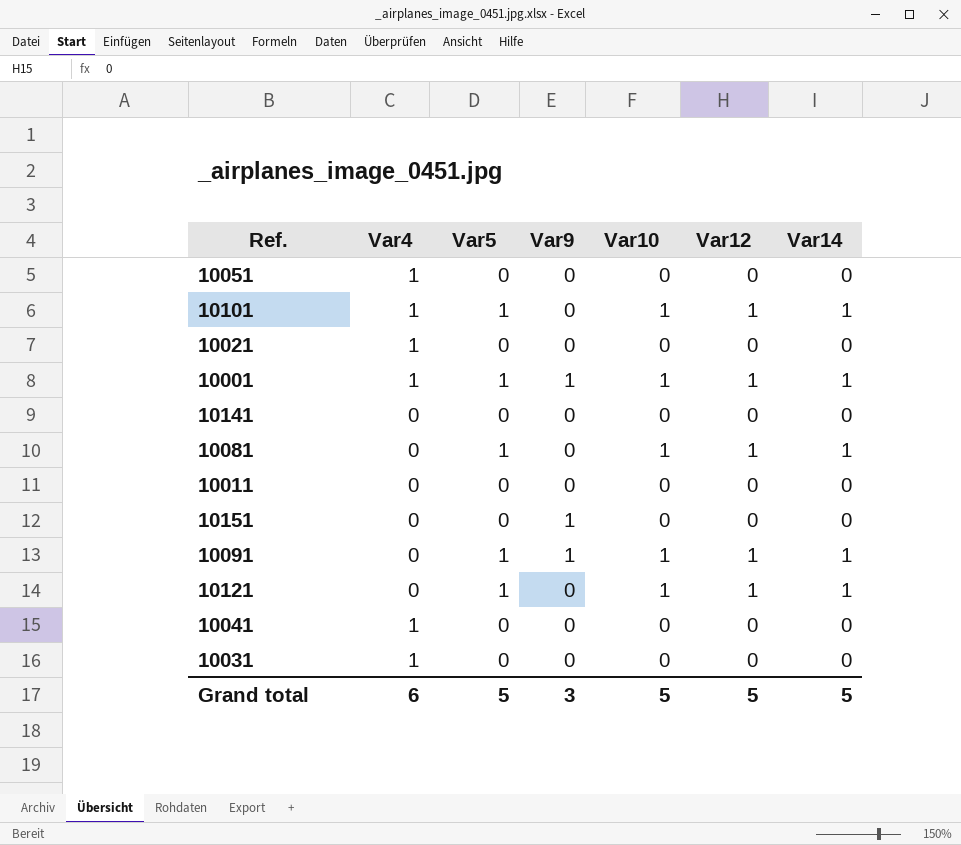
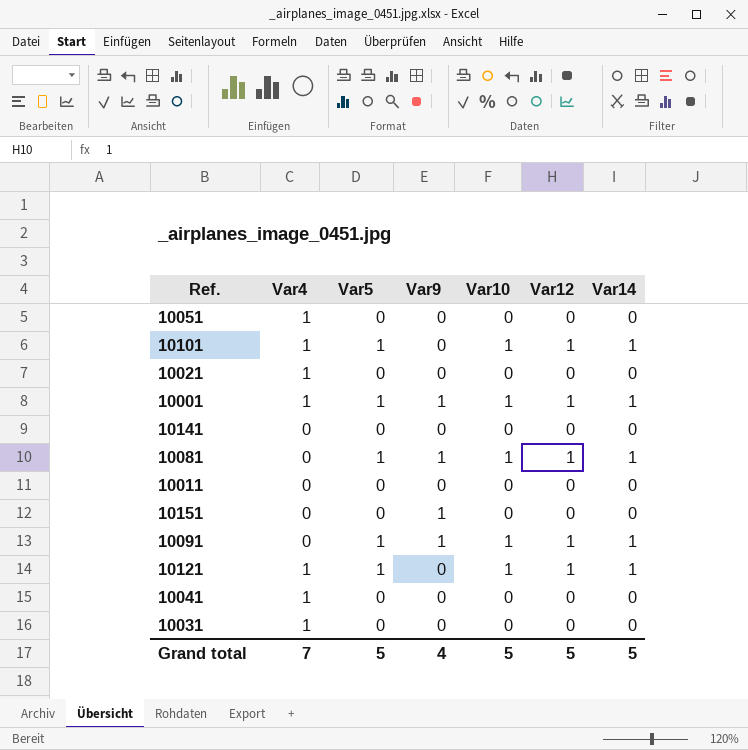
10081 | Var9: 0 -> 1
10121 | Var4: 0 -> 1
Grand total | Var4: 6 -> 7
Grand total | Var9: 3 -> 4

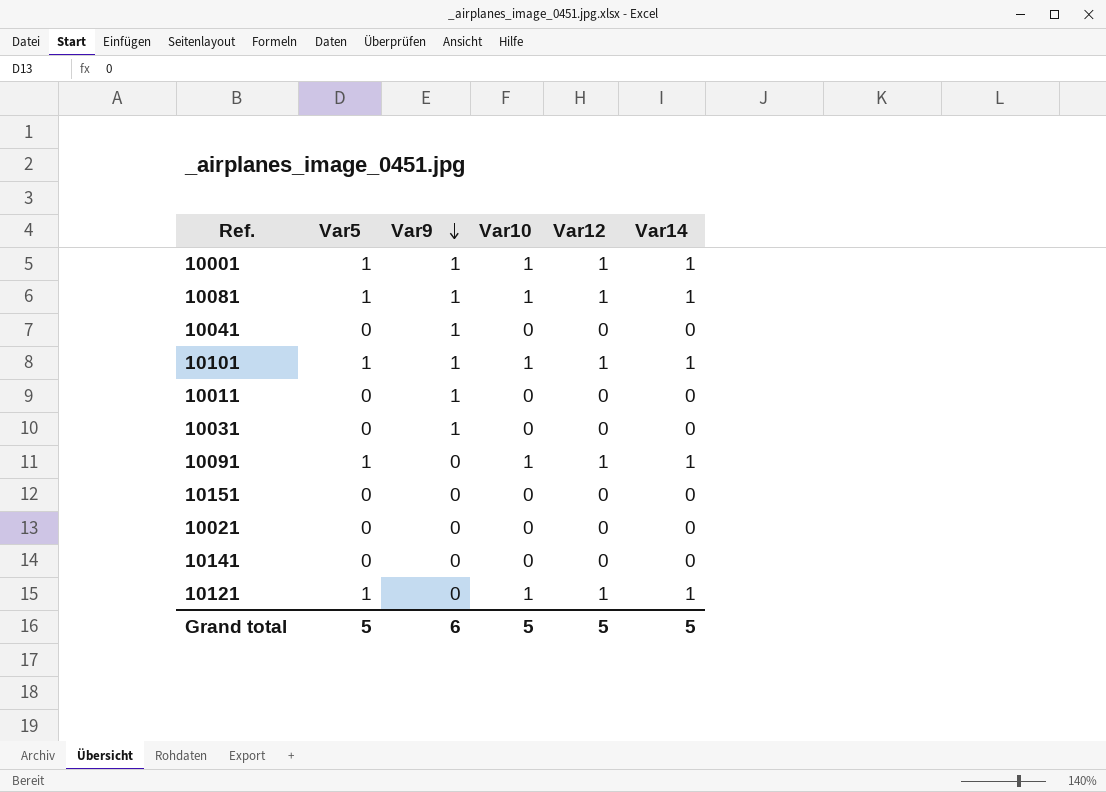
row order: none -> Var9 descending
column Var4 | position: 2 -> none
row 10051: 1 | 0 | 0 | 0 | 0 | 0 -> none
10041 | Var9: 0 -> 1
10101 | Var9: 0 -> 1
10011 | Var9: 0 -> 1
10031 | Var9: 0 -> 1
10091 | Var9: 1 -> 0
10151 | Var9: 1 -> 0
Grand total | Var9: 4 -> 6

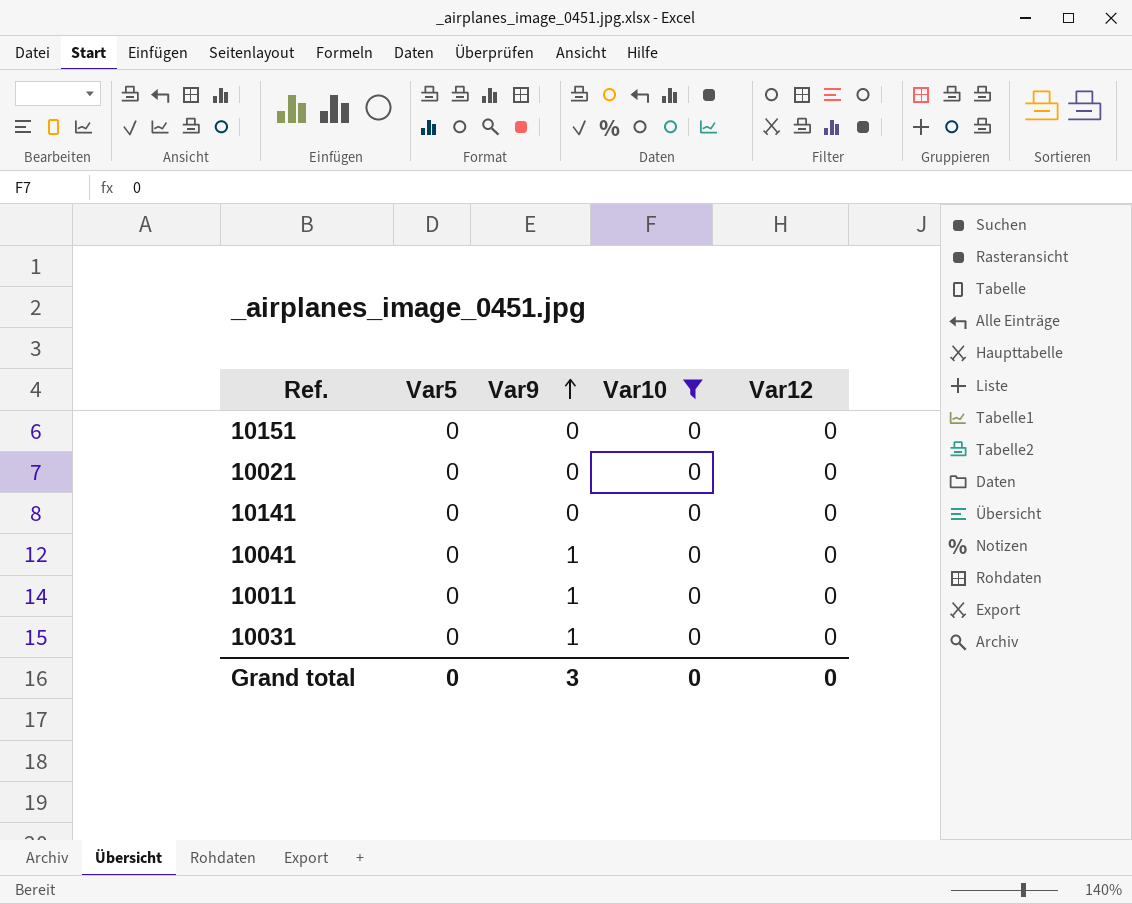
filter: none -> Var10 = 0
row order: Var9 descending -> Var9 ascending
column Var14 | position: 6 -> none
Grand total | Var5: 5 -> 0
Grand total | Var9: 6 -> 3
Grand total | Var10: 5 -> 0
Grand total | Var12: 5 -> 0

